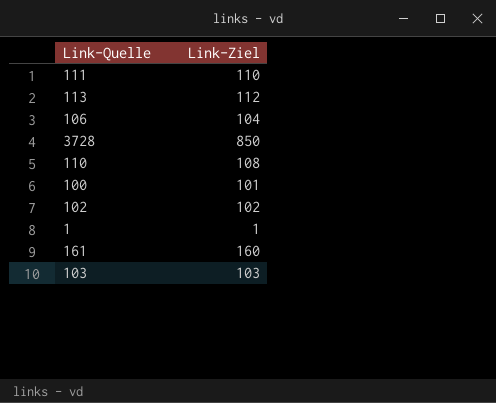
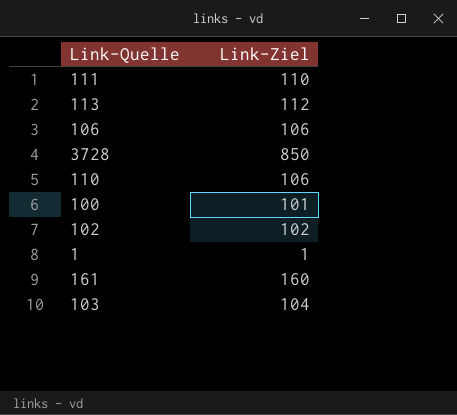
106 | Link-Ziel: 104 -> 106
110 | Link-Ziel: 108 -> 106
103 | Link-Ziel: 103 -> 104

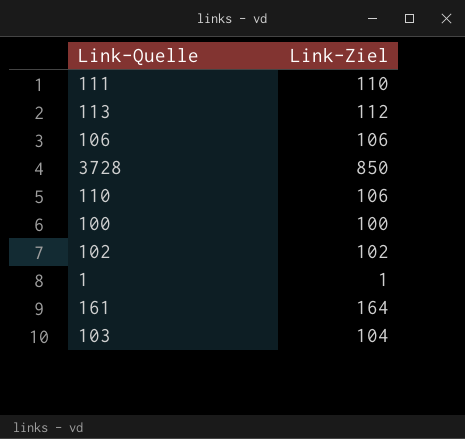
100 | Link-Ziel: 101 -> 100
161 | Link-Ziel: 160 -> 164

